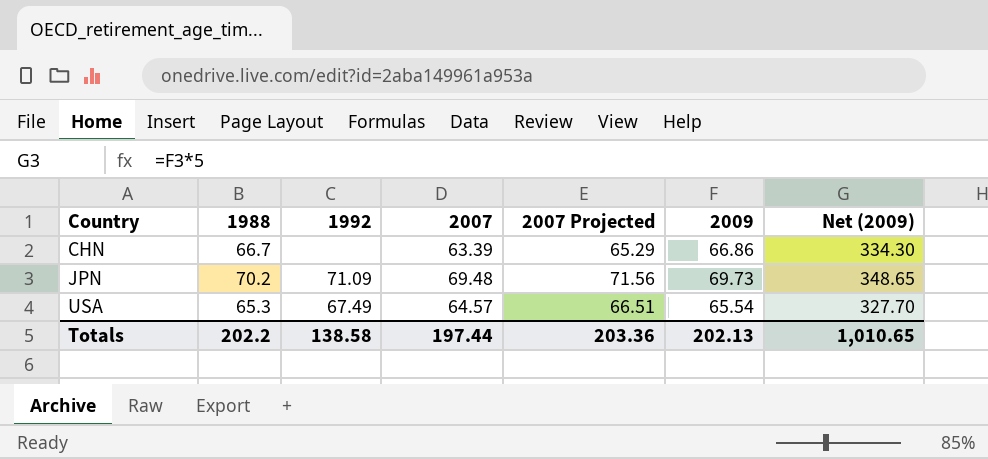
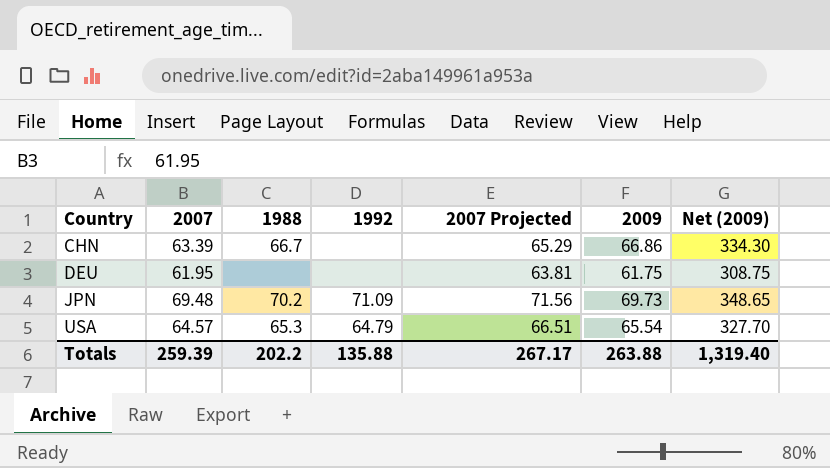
column 2007 | position: 4 -> 2
row DEU: none -> 61.95 | none | none | 63.81 | 61.75 | 308.75
USA | 1992: 67.49 -> 64.79
Totals | 2007: 197.44 -> 259.39
Totals | 1992: 138.58 -> 135.88
Totals | 2007 Projected: 203.36 -> 267.17
Totals | 2009: 202.13 -> 263.88
Totals | Net (2009): 1,010.65 -> 1,319.40

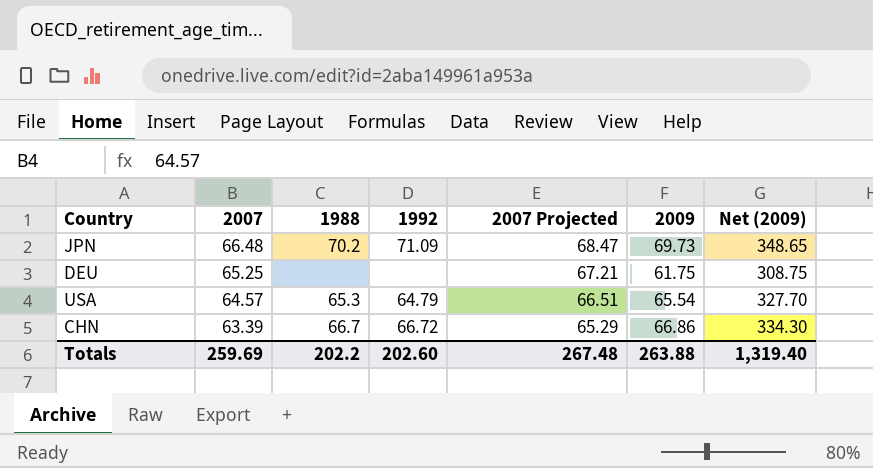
row order: Country ascending -> 2007 descending
JPN | 2007: 69.48 -> 66.48
JPN | 2007 Projected: 71.56 -> 68.47
DEU | 2007: 61.95 -> 65.25
DEU | 2007 Projected: 63.81 -> 67.21
CHN | 1992: none -> 66.72
Totals | 2007: 259.39 -> 259.69
Totals | 1992: 135.88 -> 202.60
Totals | 2007 Projected: 267.17 -> 267.48

